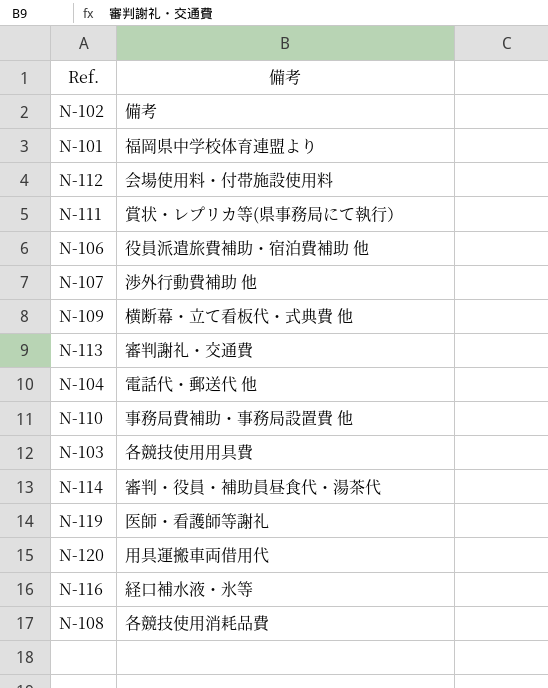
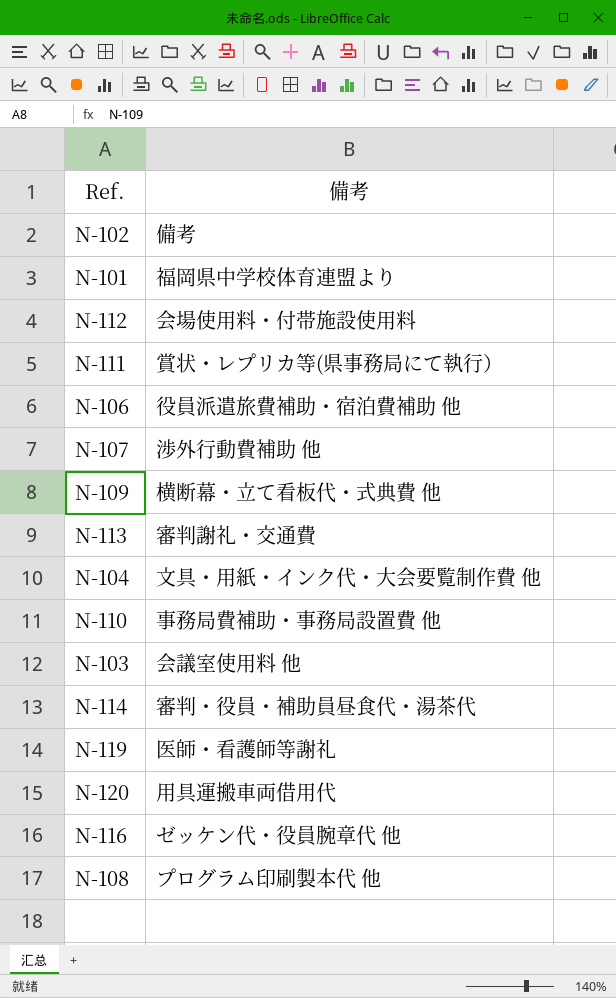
N-104 | 備考: 電話代・郵送代 他 -> 文具・用紙・インク代・大会要覧制作費 他
N-103 | 備考: 各競技使用用具費 -> 会議室使用料 他
N-116 | 備考: 経口補水液・氷等 -> ゼッケン代・役員腕章代 他
N-108 | 備考: 各競技使用消耗品費 -> プログラム印刷製本代 他

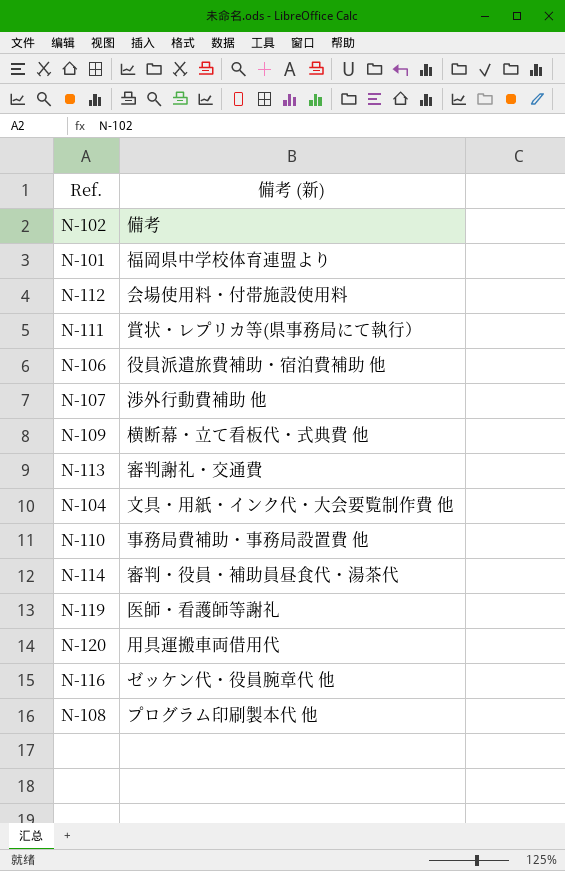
column name: 備考 -> 備考 (新)
row N-103: 会議室使用料 他 -> none

